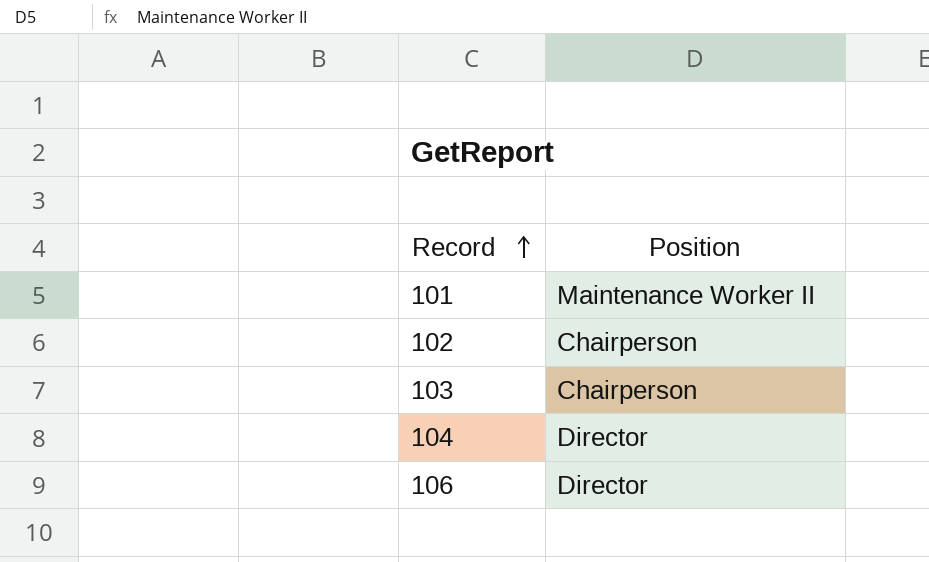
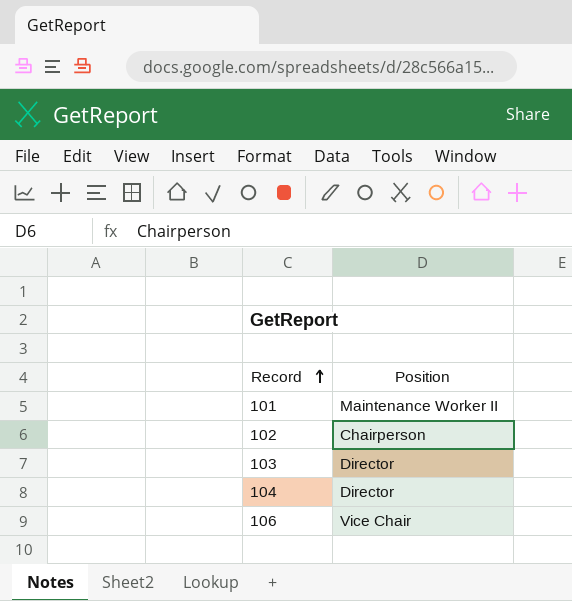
103 | Position: Chairperson -> Director
106 | Position: Director -> Vice Chair

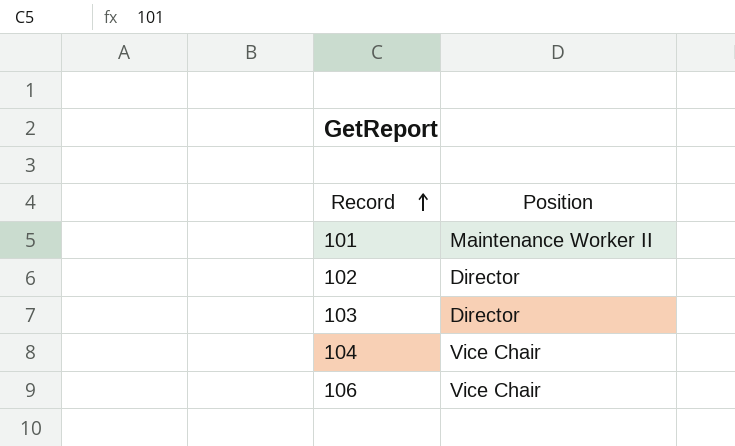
102 | Position: Chairperson -> Director
104 | Position: Director -> Vice Chair

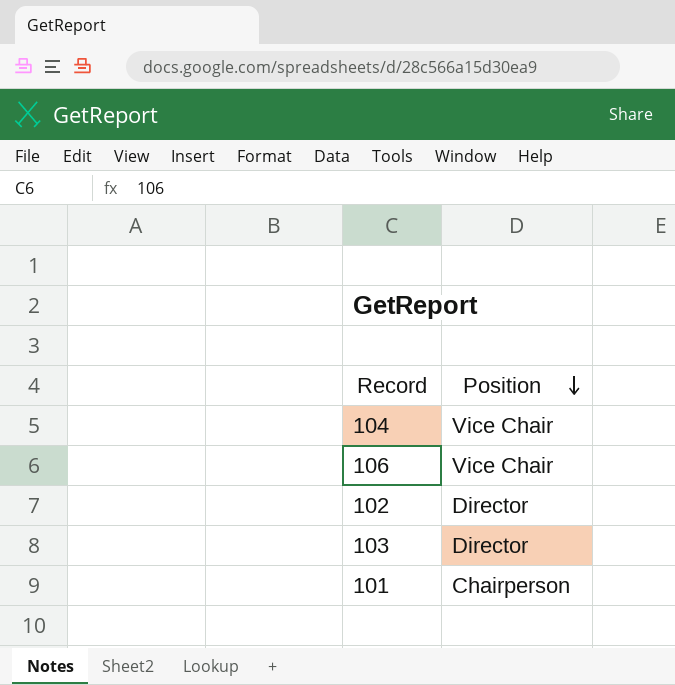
row order: Record ascending -> Position descending
101 | Position: Maintenance Worker II -> Chairperson

